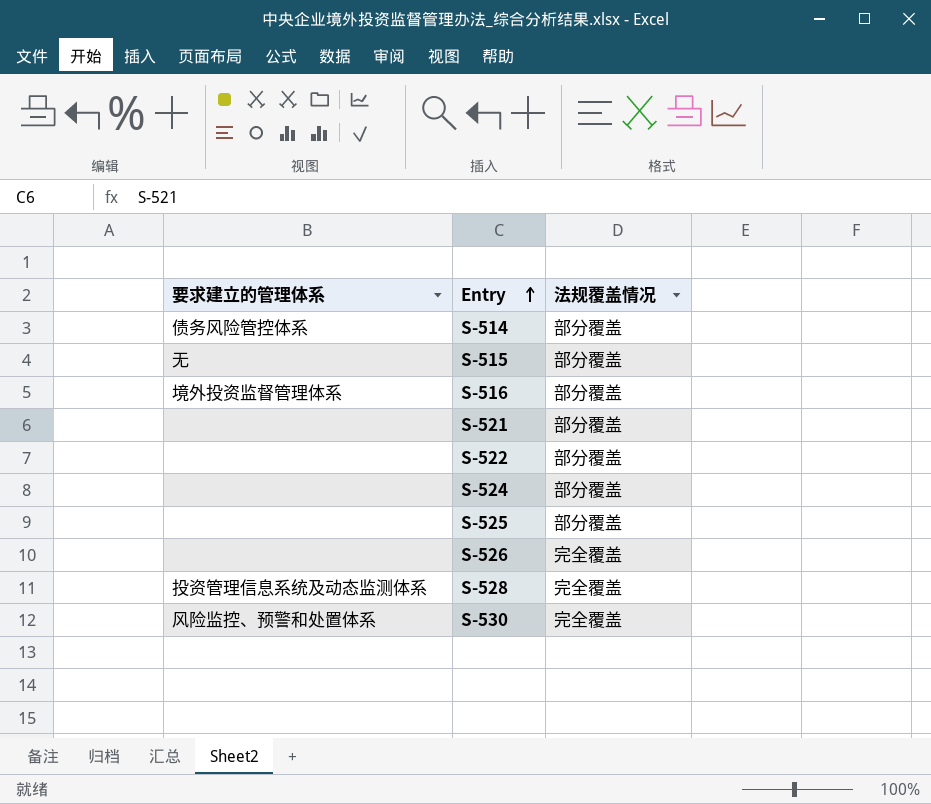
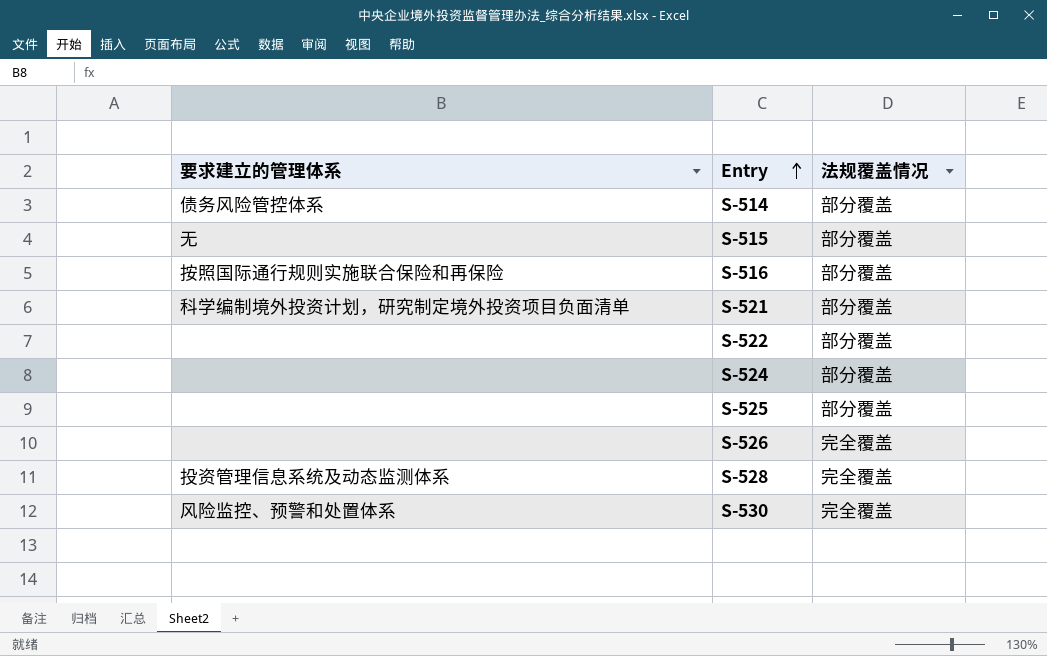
S-516 | 要求建立的管理体系: 境外投资监督管理体系 -> 按照国际通行规则实施联合保险和再保险
S-521 | 要求建立的管理体系: none -> 科学编制境外投资计划，研究制定境外投资项目负面清单

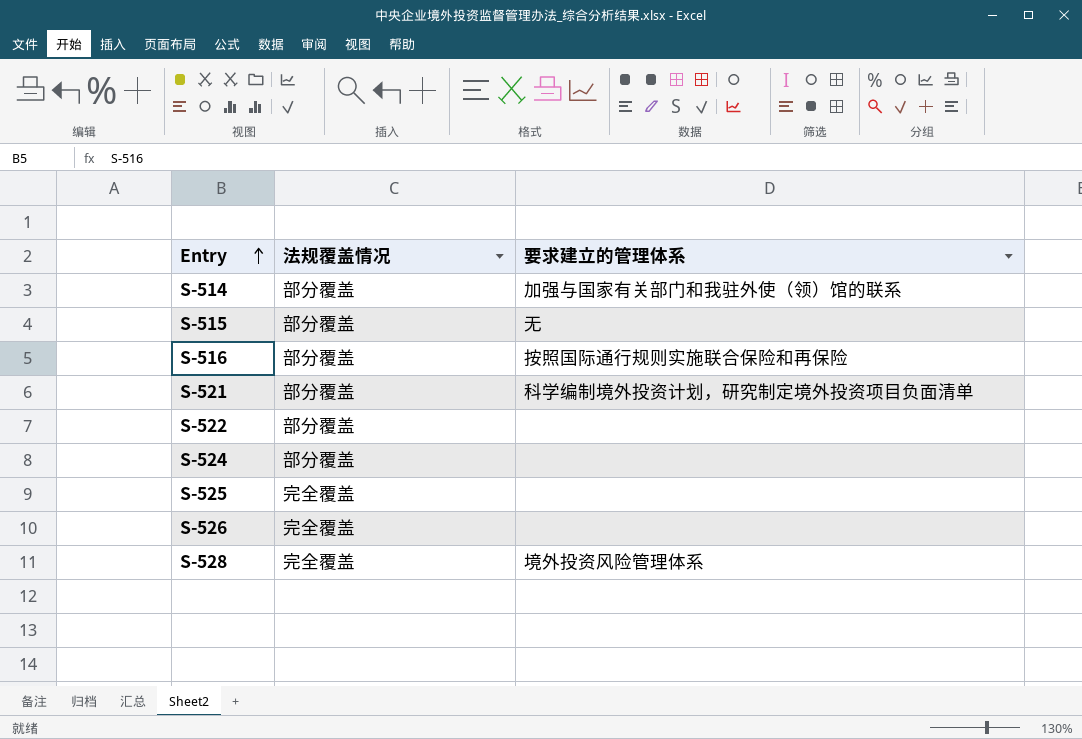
column 要求建立的管理体系 | position: 1 -> 3
row S-530: 风险监控、预警和处置体系 | 完全覆盖 -> none
S-514 | 要求建立的管理体系: 债务风险管控体系 -> 加强与国家有关部门和我驻外使（领）馆的联系
S-525 | 法规覆盖情况: 部分覆盖 -> 完全覆盖
S-528 | 要求建立的管理体系: 投资管理信息系统及动态监测体系 -> 境外投资风险管理体系

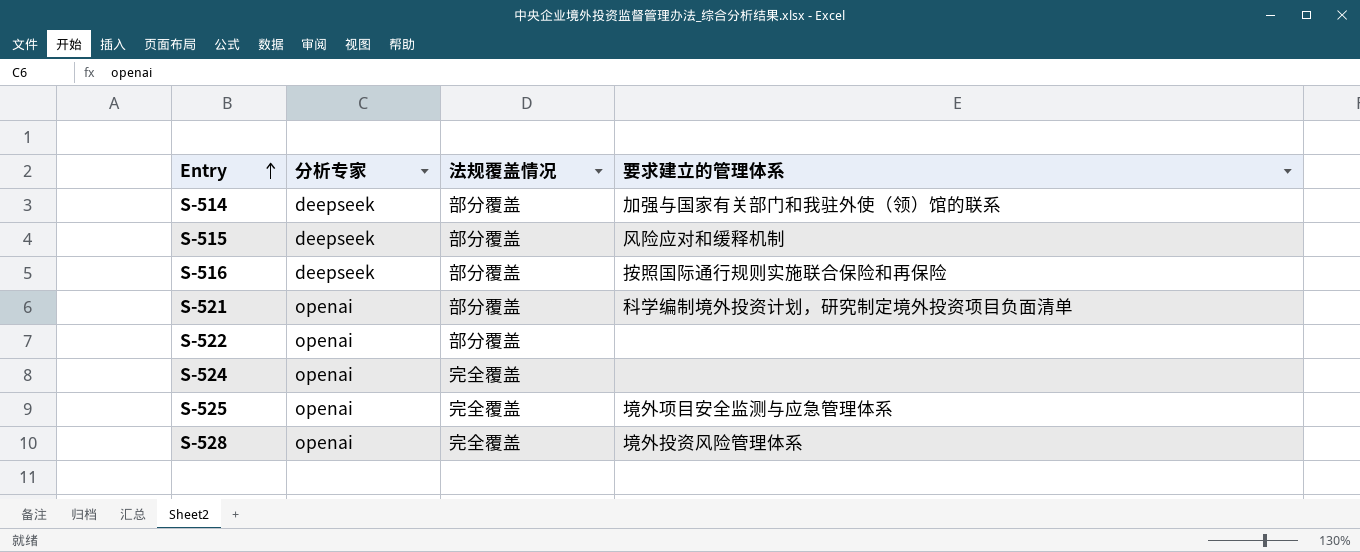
column 分析专家 | position: none -> 2
row S-526: 完全覆盖 | none -> none
S-515 | 要求建立的管理体系: 无 -> 风险应对和缓释机制
S-524 | 法规覆盖情况: 部分覆盖 -> 完全覆盖
S-525 | 要求建立的管理体系: none -> 境外项目安全监测与应急管理体系

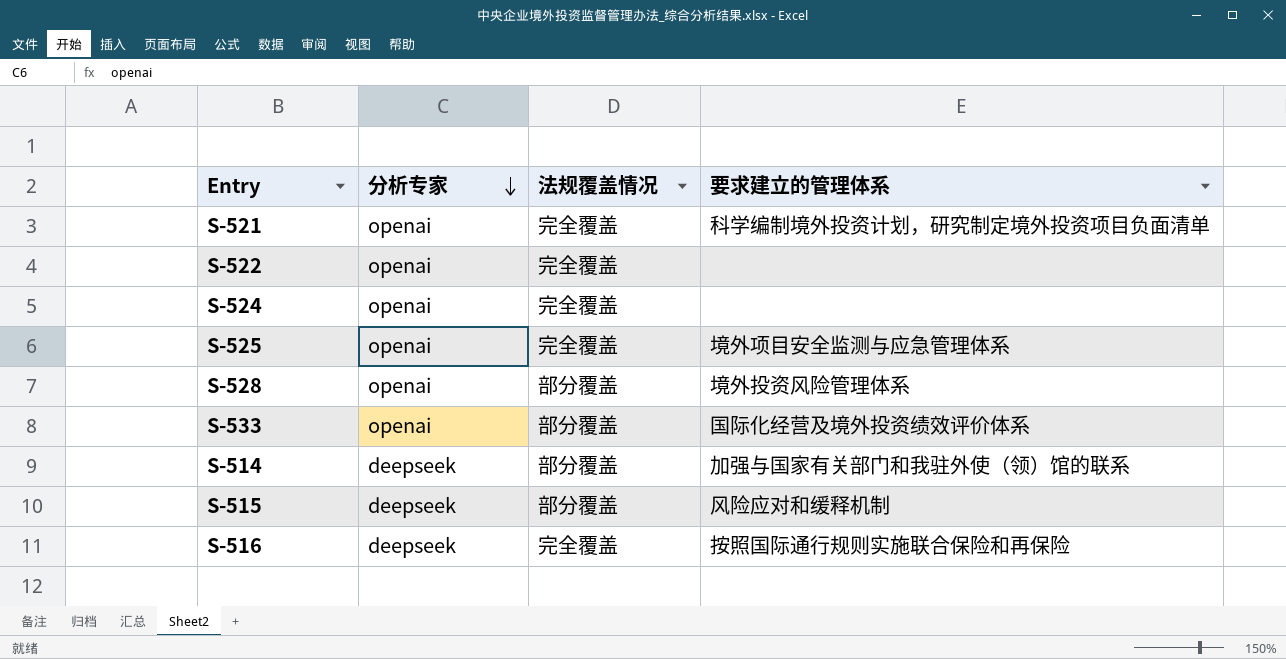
row order: Entry ascending -> 分析专家 descending
S-521 | 法规覆盖情况: 部分覆盖 -> 完全覆盖
S-522 | 法规覆盖情况: 部分覆盖 -> 完全覆盖
S-528 | 法规覆盖情况: 完全覆盖 -> 部分覆盖
row S-533: none -> openai | 部分覆盖 | 国际化经营及境外投资绩效评价体系
S-516 | 法规覆盖情况: 部分覆盖 -> 完全覆盖

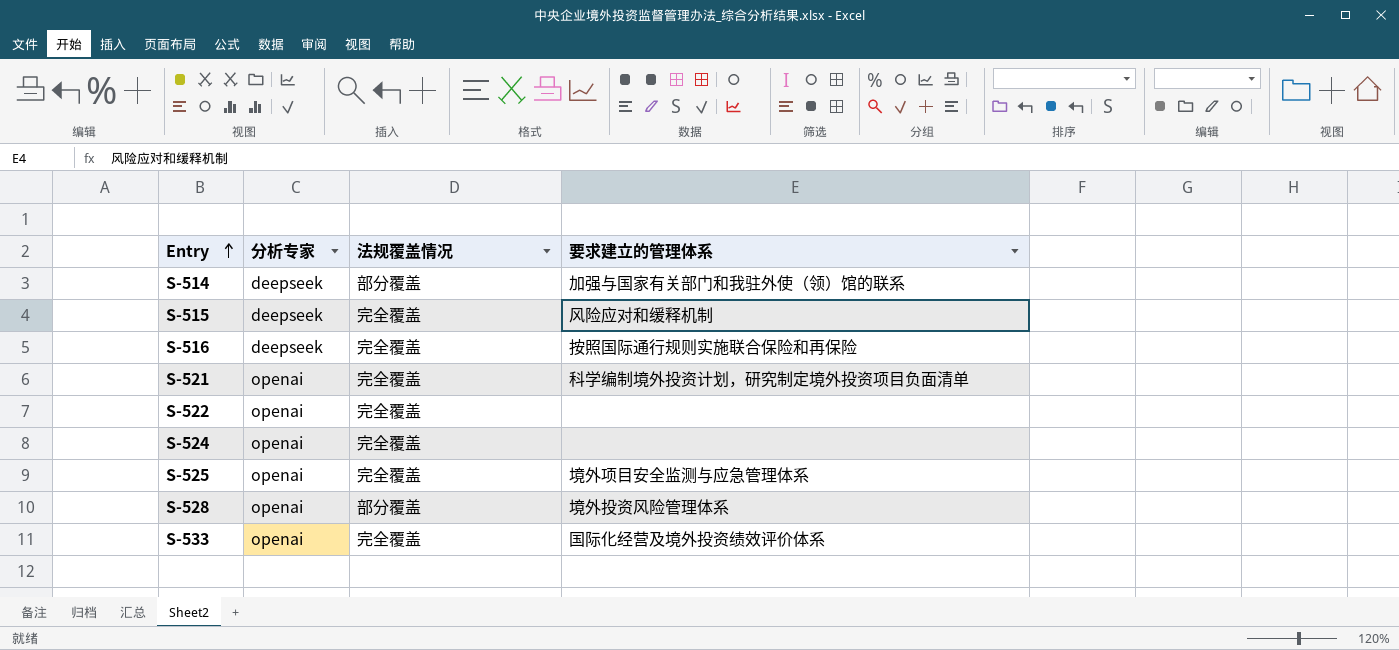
row order: 分析专家 descending -> Entry ascending
S-515 | 法规覆盖情况: 部分覆盖 -> 完全覆盖
S-533 | 法规覆盖情况: 部分覆盖 -> 完全覆盖

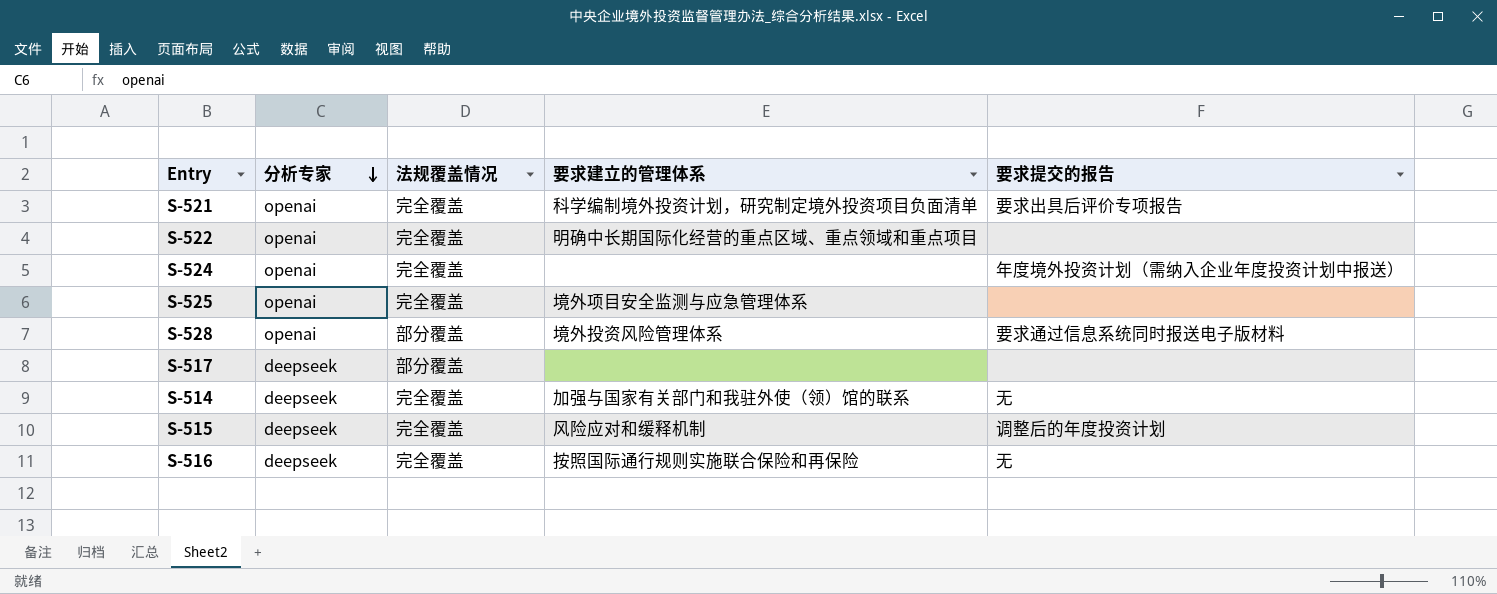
row order: Entry ascending -> 分析专家 descending
column 要求提交的报告 | position: none -> 5
row S-533: openai | 完全覆盖 | 国际化经营及境外投资绩效评价体系 -> none
S-522 | 要求建立的管理体系: none -> 明确中长期国际化经营的重点区域、重点领域和重点项目
row S-517: none -> deepseek | 部分覆盖 | none | none
S-514 | 法规覆盖情况: 部分覆盖 -> 完全覆盖

